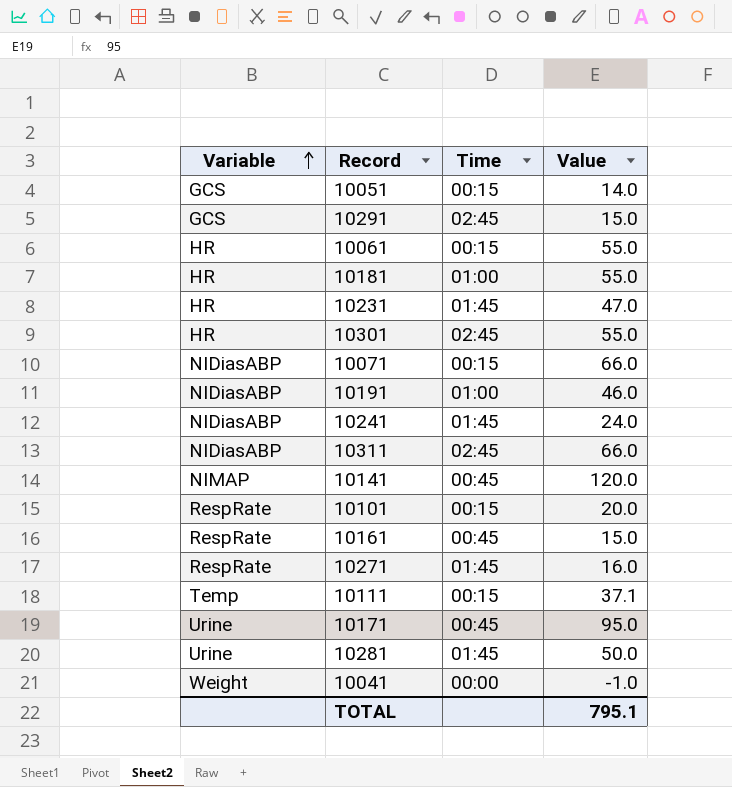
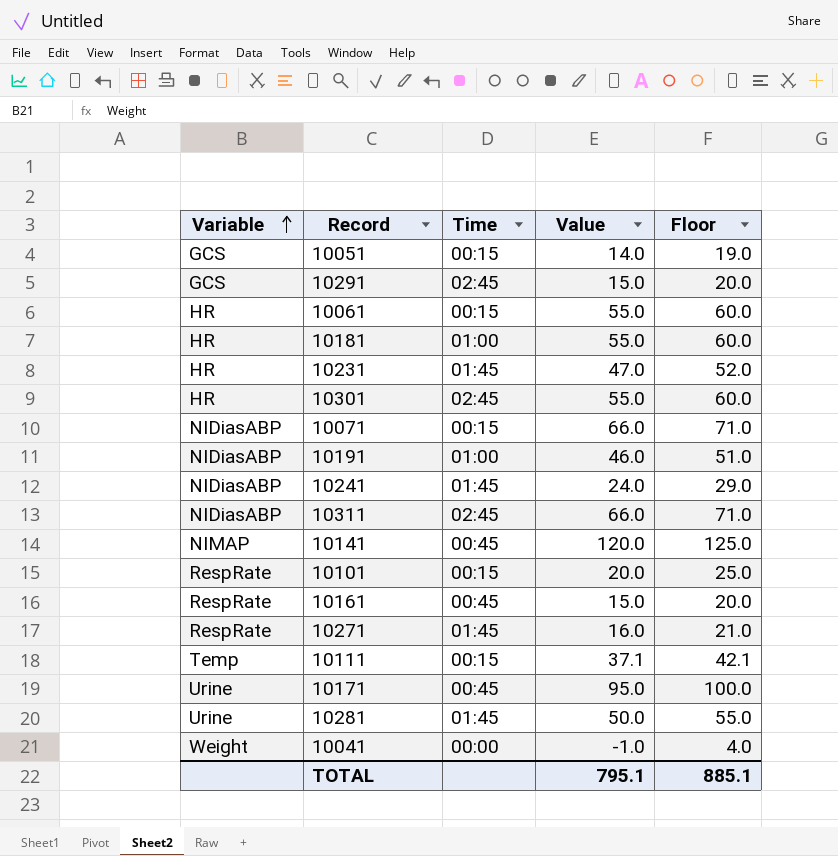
column Floor | formula: none -> [Value] + 5

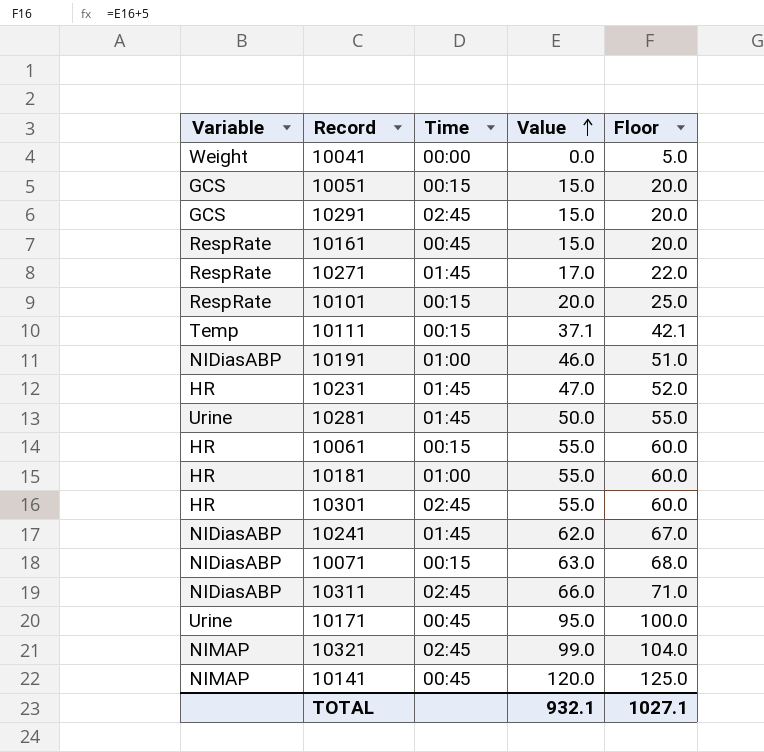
row order: Variable ascending -> Value ascending
10041 | Value: -1.0 -> 0.0
10041 | Floor: 4.0 -> 5.0
10051 | Value: 14.0 -> 15.0
10051 | Floor: 19.0 -> 20.0
10271 | Value: 16.0 -> 17.0
10271 | Floor: 21.0 -> 22.0
10241 | Value: 24.0 -> 62.0
10241 | Floor: 29.0 -> 67.0
10071 | Value: 66.0 -> 63.0
10071 | Floor: 71.0 -> 68.0
row 10321: none -> NIMAP | 02:45 | 99.0 | 104.0
TOTAL | Value: 795.1 -> 932.1
TOTAL | Floor: 885.1 -> 1027.1

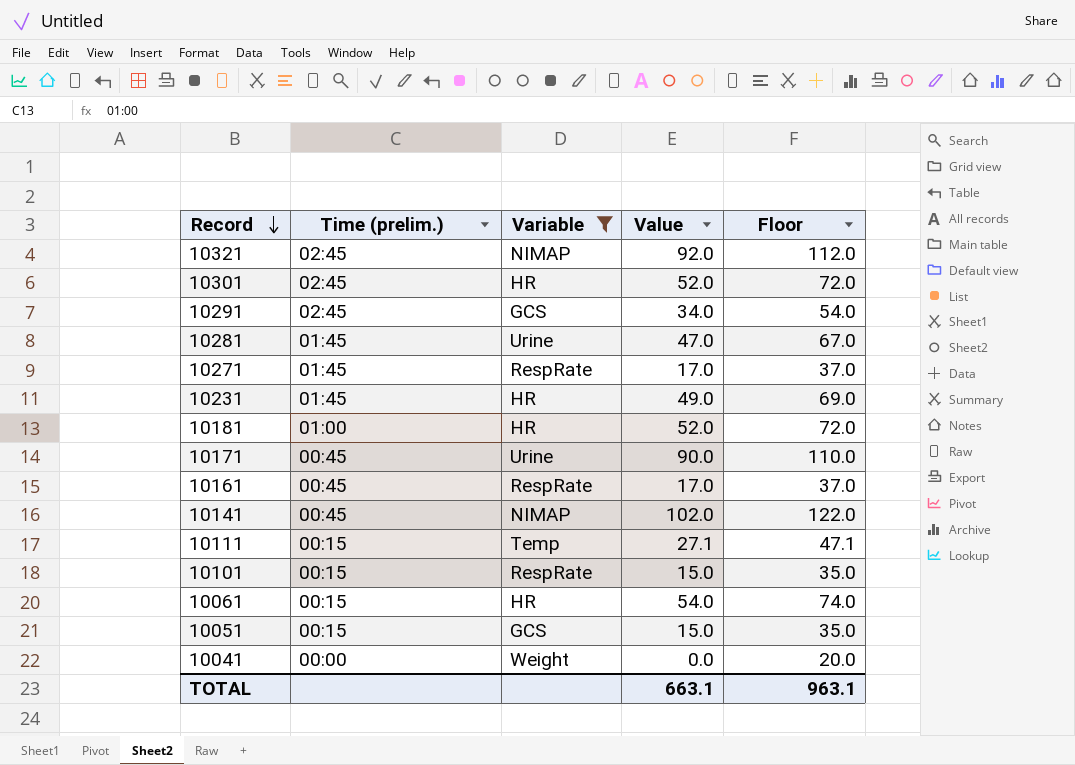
filter: none -> Variable != NIDiasABP
row order: Value ascending -> Record descending
column name: Time -> Time (prelim.)
column Variable | position: 1 -> 3
column Floor | formula: [Value] + 5 -> [Value] + 20
10321 | Value: 99.0 -> 92.0
10301 | Value: 55.0 -> 52.0
10291 | Value: 15.0 -> 34.0
10281 | Value: 50.0 -> 47.0
10231 | Value: 47.0 -> 49.0
10181 | Value: 55.0 -> 52.0
10171 | Value: 95.0 -> 90.0
10161 | Value: 15.0 -> 17.0
10141 | Value: 120.0 -> 102.0
10111 | Value: 37.1 -> 27.1
10101 | Value: 20.0 -> 15.0
10061 | Value: 55.0 -> 54.0
TOTAL | Value: 932.1 -> 663.1
TOTAL | Floor: 1027.1 -> 963.1

